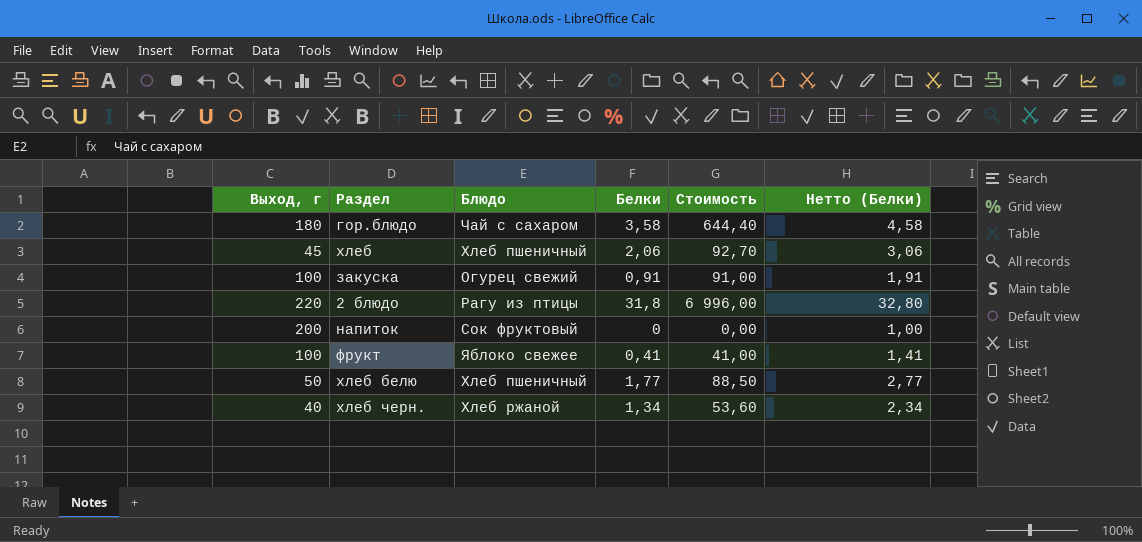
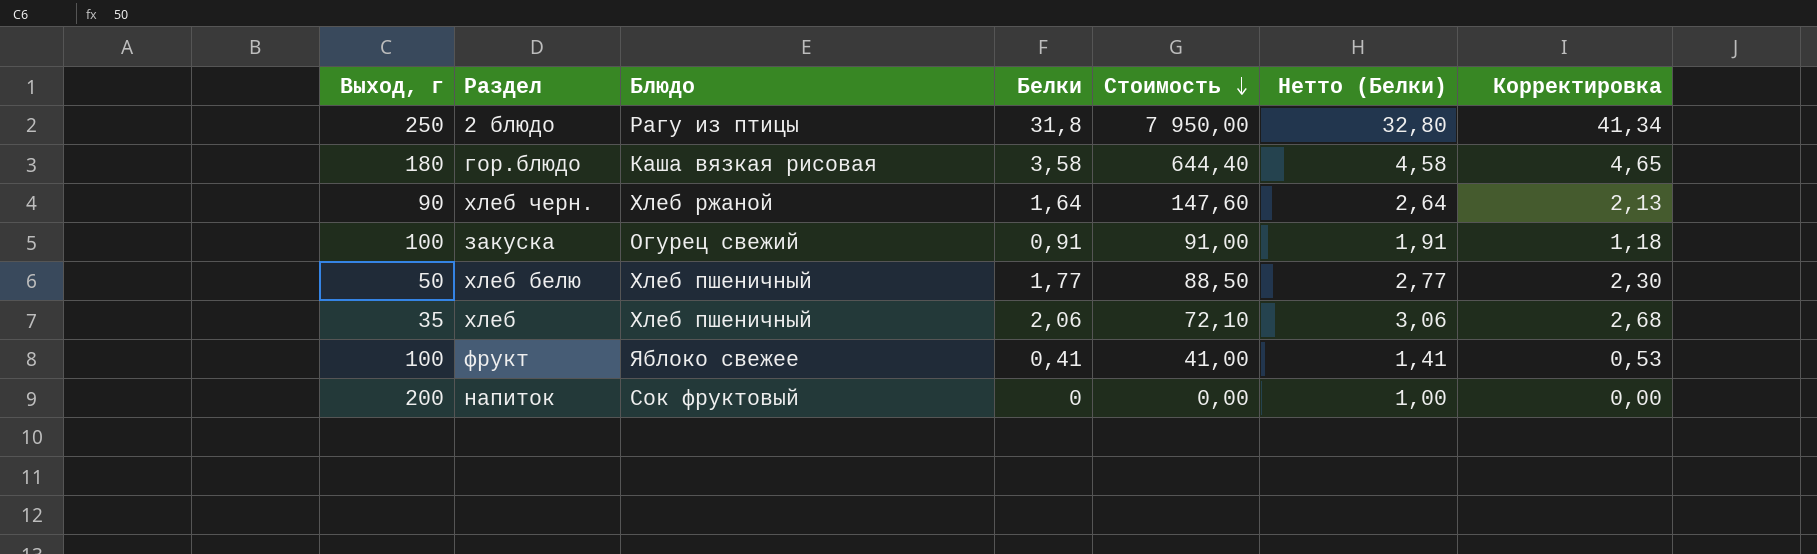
row order: none -> Стоимость descending
column Корректировка | formula: none -> [Белки] * 1,3
2 блюдо | Выход, г: 220 -> 250
2 блюдо | Стоимость: 6 996,00 -> 7 950,00
гор.блюдо | Блюдо: Чай с сахаром -> Каша вязкая рисовая
хлеб черн. | Выход, г: 40 -> 90
хлеб черн. | Белки: 1,34 -> 1,64
хлеб черн. | Стоимость: 53,60 -> 147,60
хлеб черн. | Нетто (Белки): 2,34 -> 2,64
хлеб | Выход, г: 45 -> 35
хлеб | Стоимость: 92,70 -> 72,10

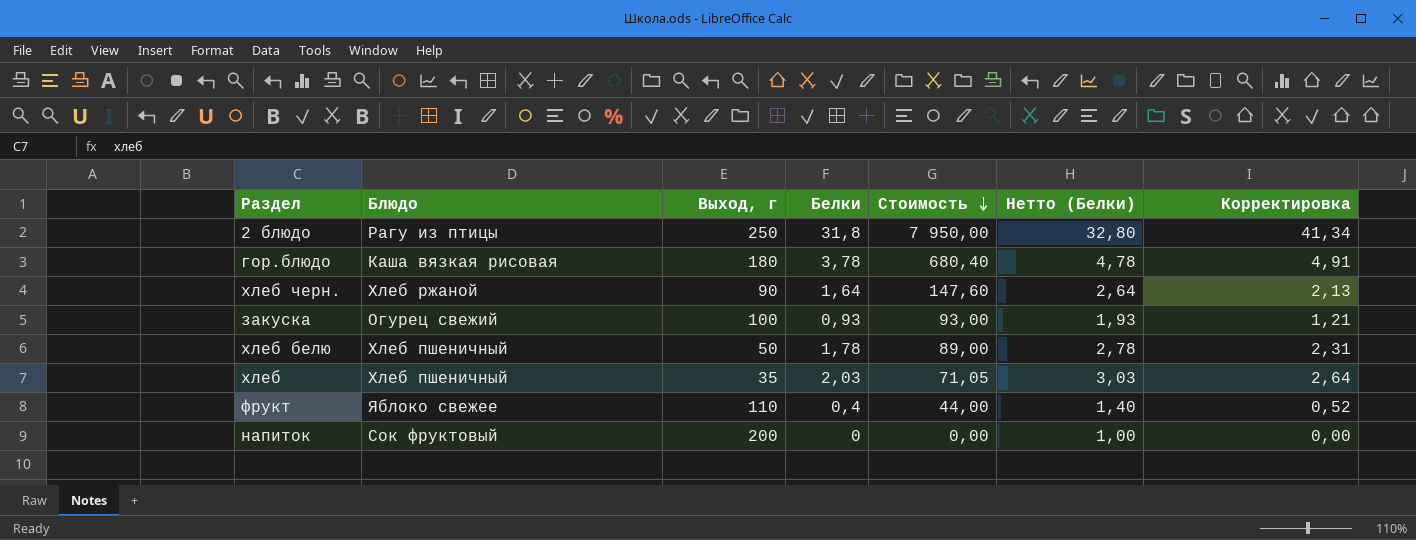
column Выход, г | position: 1 -> 3
гор.блюдо | Белки: 3,58 -> 3,78
гор.блюдо | Стоимость: 644,40 -> 680,40
гор.блюдо | Нетто (Белки): 4,58 -> 4,78
гор.блюдо | Корректировка: 4,65 -> 4,91
закуска | Белки: 0,91 -> 0,93
закуска | Стоимость: 91,00 -> 93,00
закуска | Нетто (Белки): 1,91 -> 1,93
закуска | Корректировка: 1,18 -> 1,21
хлеб белю | Белки: 1,77 -> 1,78
хлеб белю | Стоимость: 88,50 -> 89,00
хлеб белю | Нетто (Белки): 2,77 -> 2,78
хлеб белю | Корректировка: 2,30 -> 2,31
хлеб | Белки: 2,06 -> 2,03
хлеб | Стоимость: 72,10 -> 71,05
хлеб | Нетто (Белки): 3,06 -> 3,03
хлеб | Корректировка: 2,68 -> 2,64
фрукт | Выход, г: 100 -> 110
фрукт | Белки: 0,41 -> 0,4
фрукт | Стоимость: 41,00 -> 44,00
фрукт | Нетто (Белки): 1,41 -> 1,40
фрукт | Корректировка: 0,53 -> 0,52

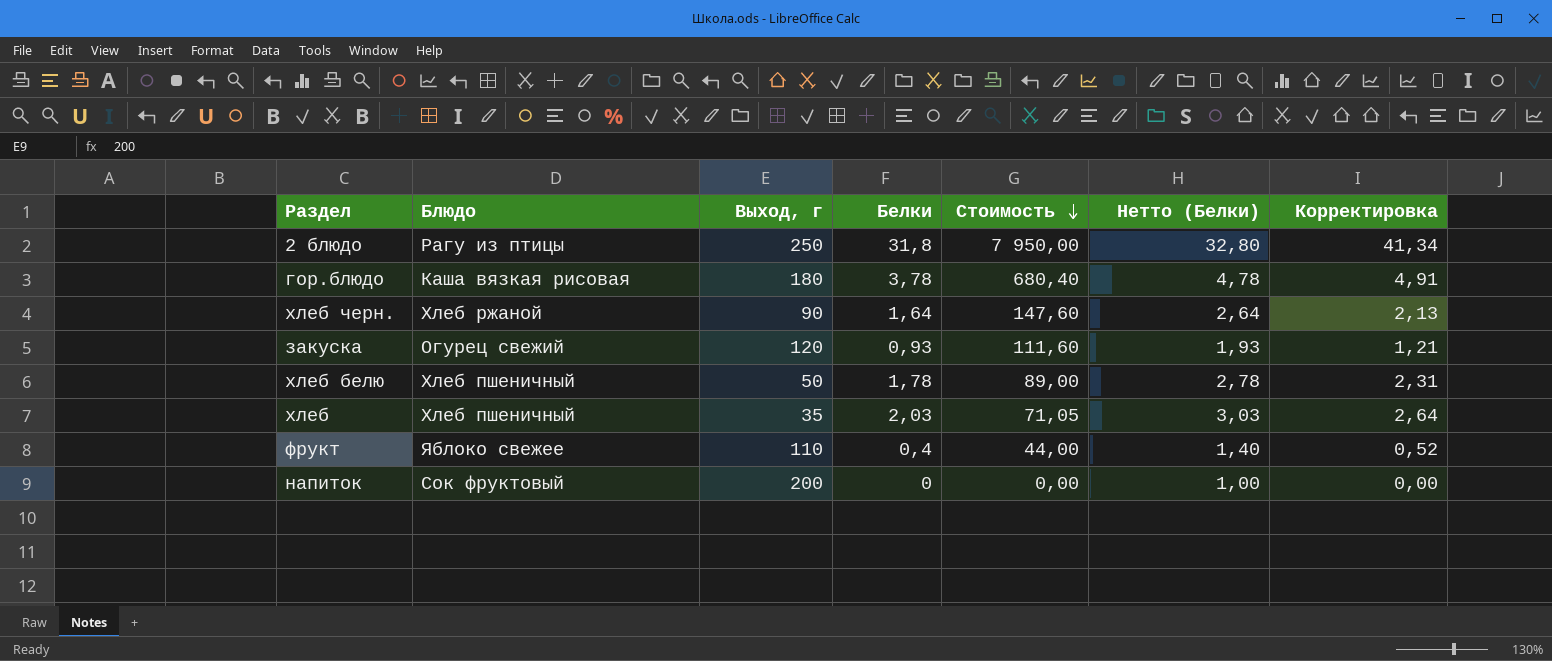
закуска | Выход, г: 100 -> 120
закуска | Стоимость: 93,00 -> 111,60

